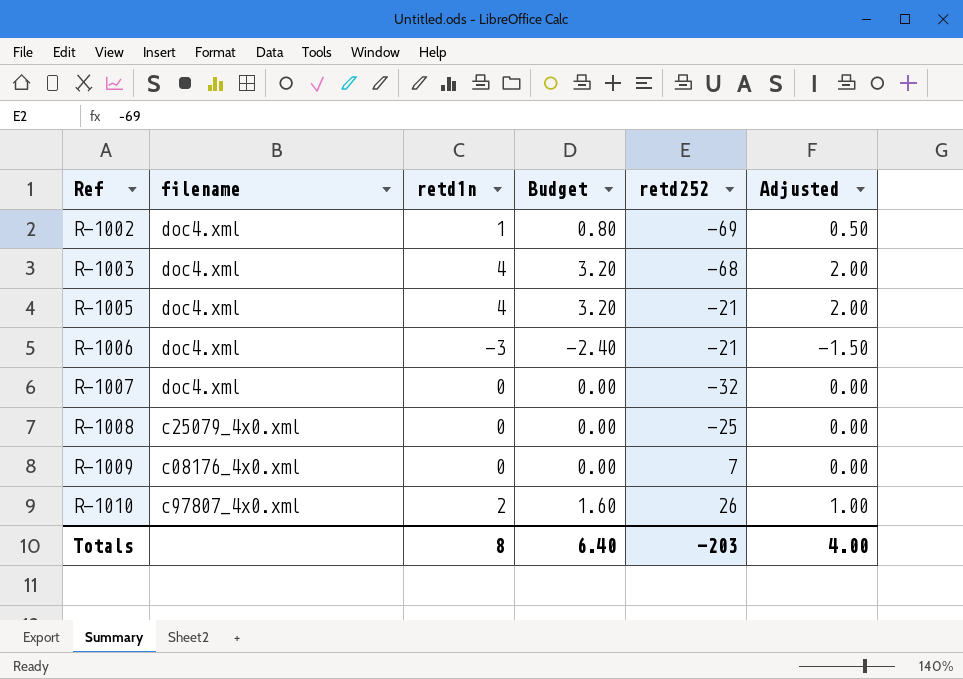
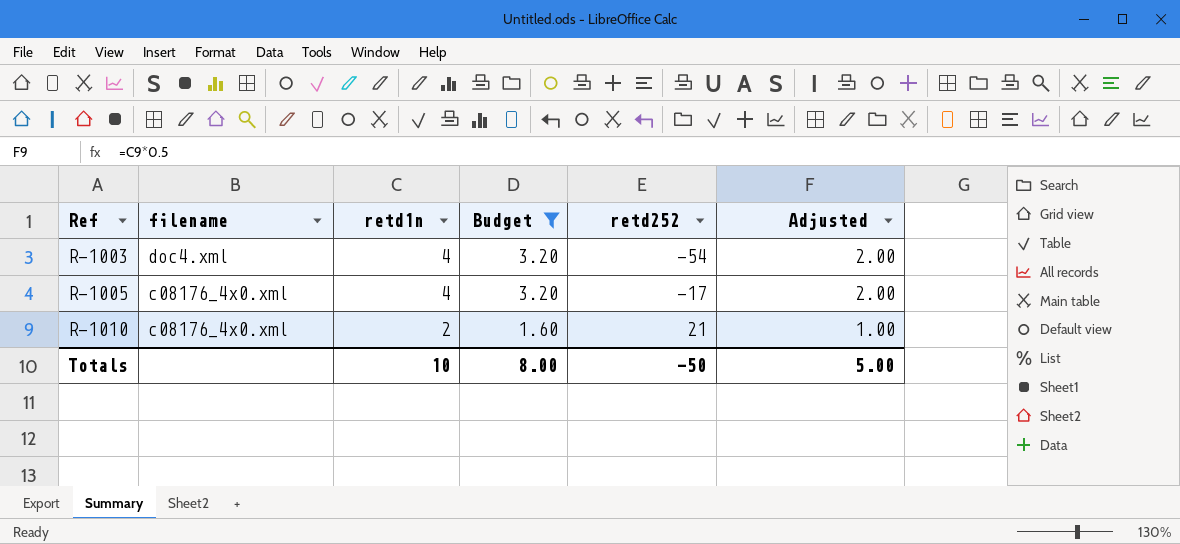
filter: none -> Budget >= 1.60
R-1003 | retd252: -68 -> -54
R-1005 | filename: doc4.xml -> c08176_4x0.xml
R-1005 | retd252: -21 -> -17
R-1010 | filename: c97807_4x0.xml -> c08176_4x0.xml
R-1010 | retd252: 26 -> 21
Totals | retd1n: 8 -> 10
Totals | Budget: 6.40 -> 8.00
Totals | retd252: -203 -> -50
Totals | Adjusted: 4.00 -> 5.00

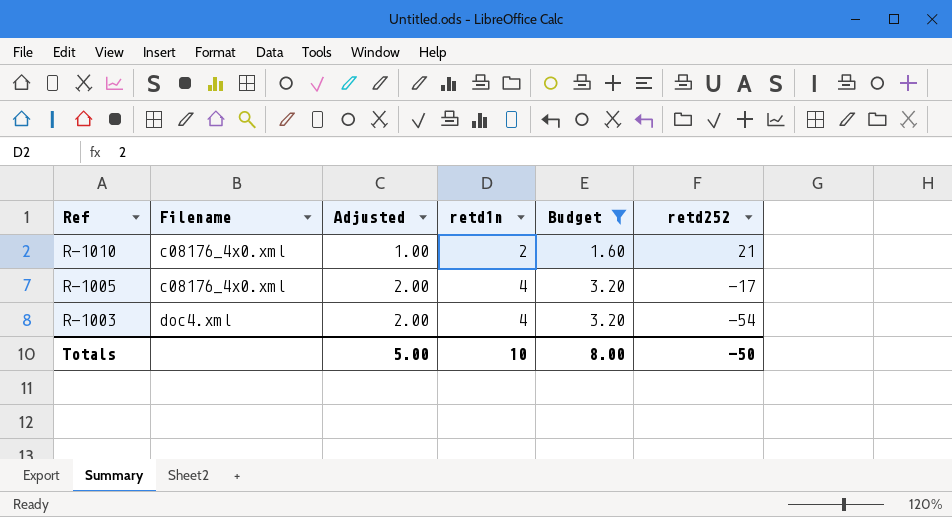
row order: Ref ascending -> Ref descending
column name: filename -> Filename
column Adjusted | position: 6 -> 3

